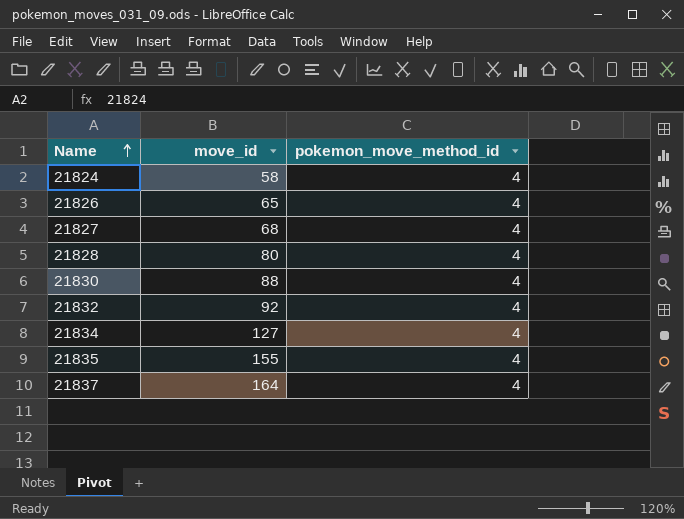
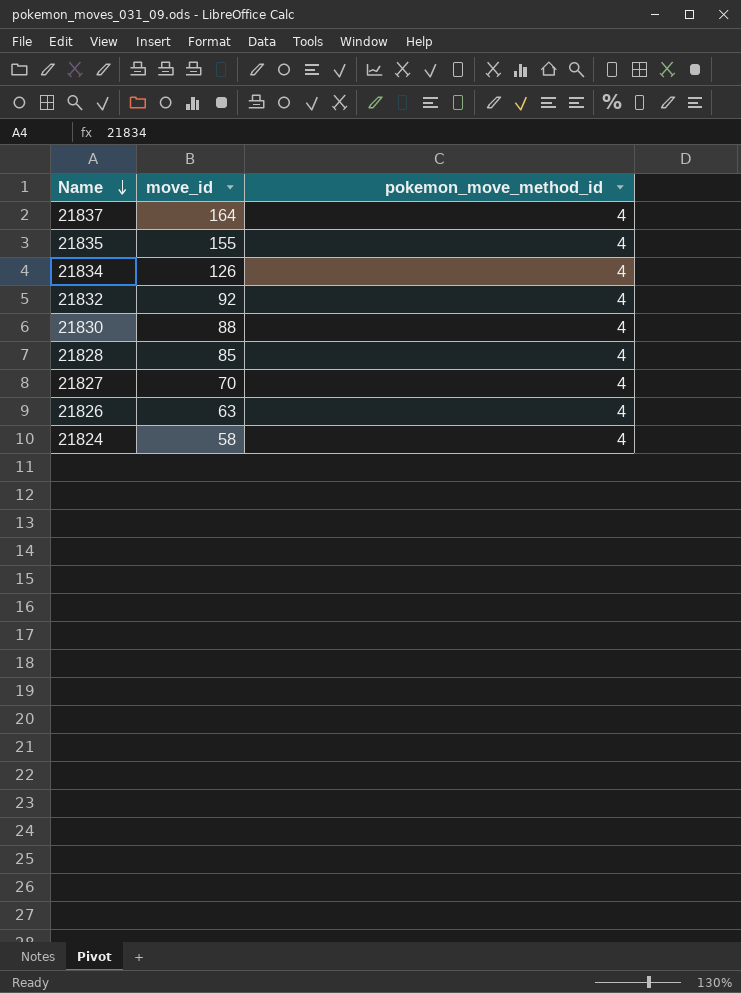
row order: Name ascending -> Name descending
21834 | move_id: 127 -> 126
21828 | move_id: 80 -> 85
21827 | move_id: 68 -> 70
21826 | move_id: 65 -> 63

